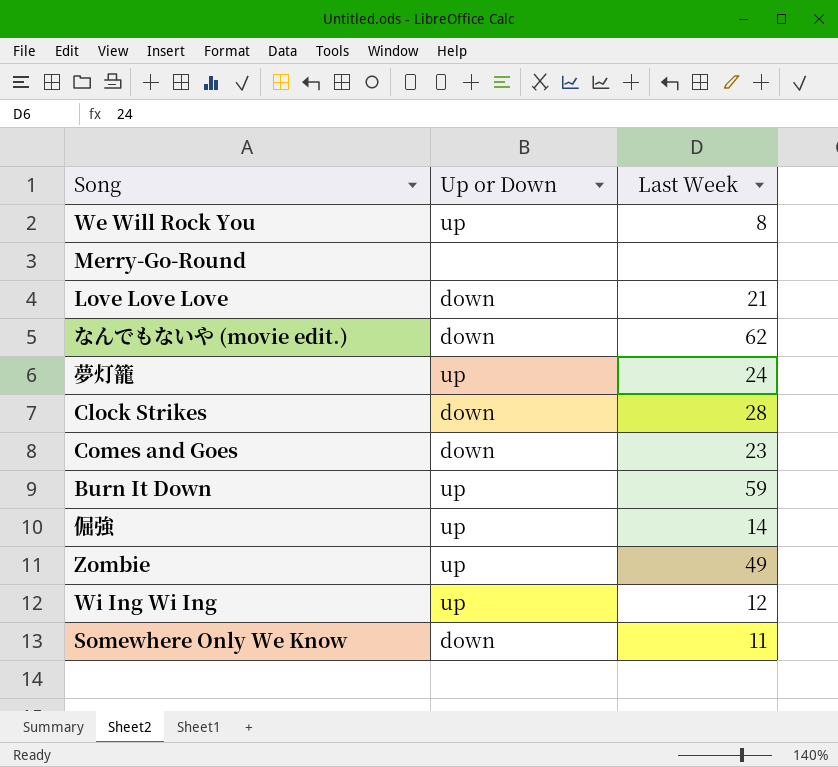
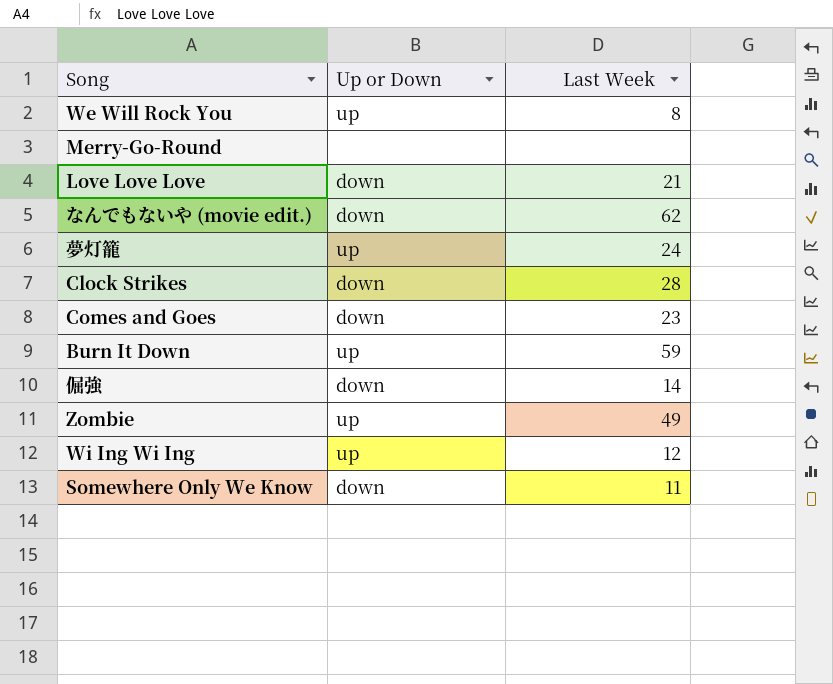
倔強 | Up or Down: up -> down

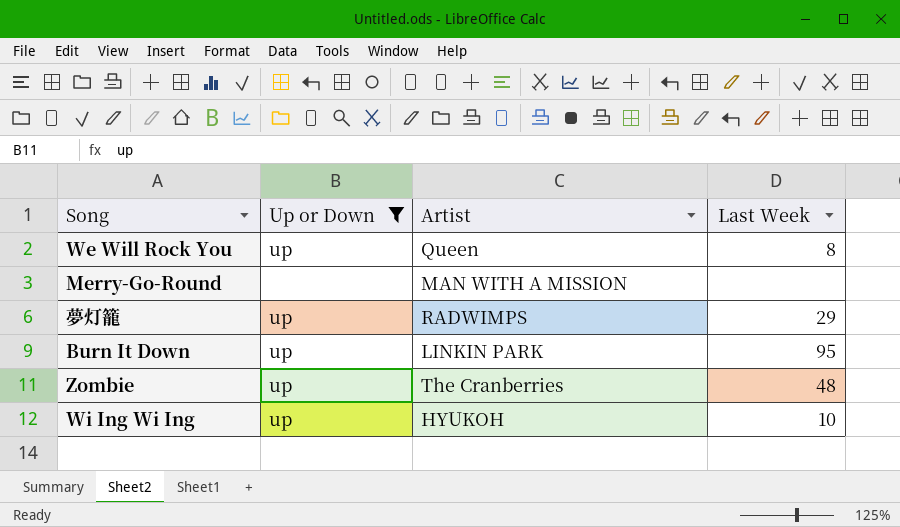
filter: none -> Up or Down != down
column Artist | position: none -> 3
夢灯籠 | Last Week: 24 -> 29
Burn It Down | Last Week: 59 -> 95
Zombie | Last Week: 49 -> 48
Wi Ing Wi Ing | Last Week: 12 -> 10

